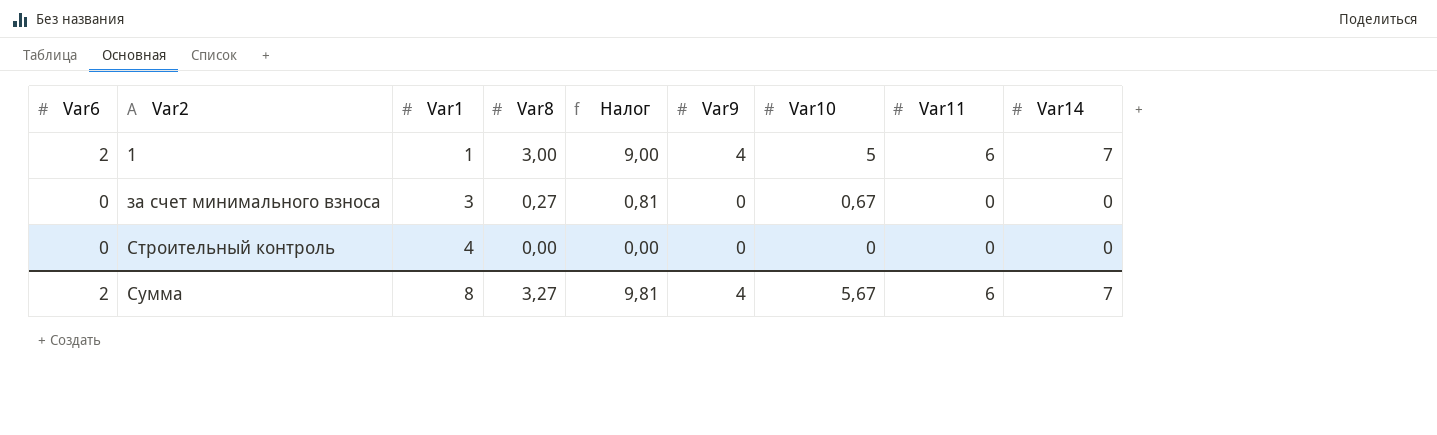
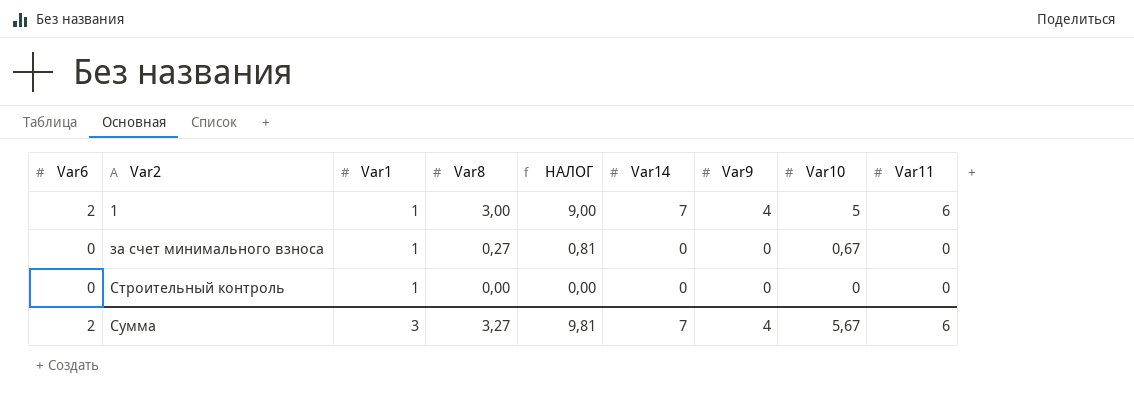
column name: Налог -> НАЛОГ
column Var14 | position: 9 -> 6
за счет минимального взноса | Var1: 3 -> 1
Строительный контроль | Var1: 4 -> 1
Сумма | Var1: 8 -> 3

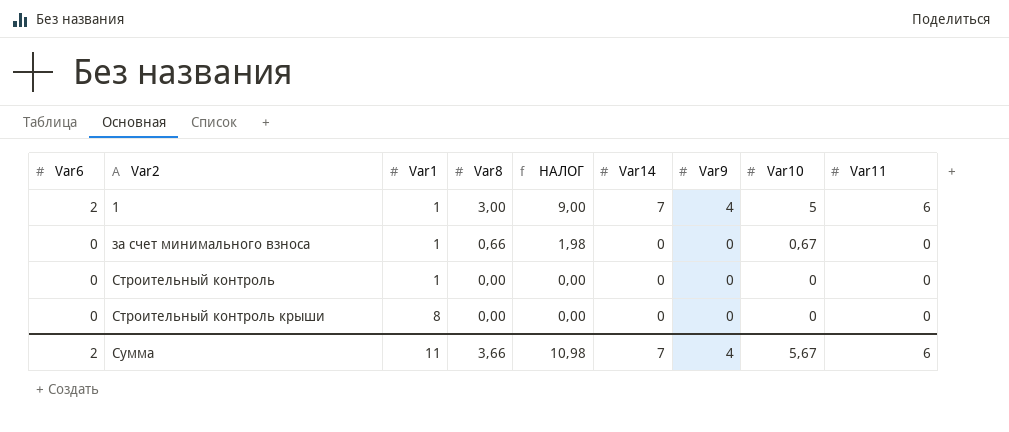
за счет минимального взноса | Var8: 0,27 -> 0,66
за счет минимального взноса | НАЛОГ: 0,81 -> 1,98
row Строительный контроль крыши: none -> 0 | 8 | 0,00 | 0,00 | 0 | 0 | 0 | 0
Сумма | Var1: 3 -> 11
Сумма | Var8: 3,27 -> 3,66
Сумма | НАЛОГ: 9,81 -> 10,98

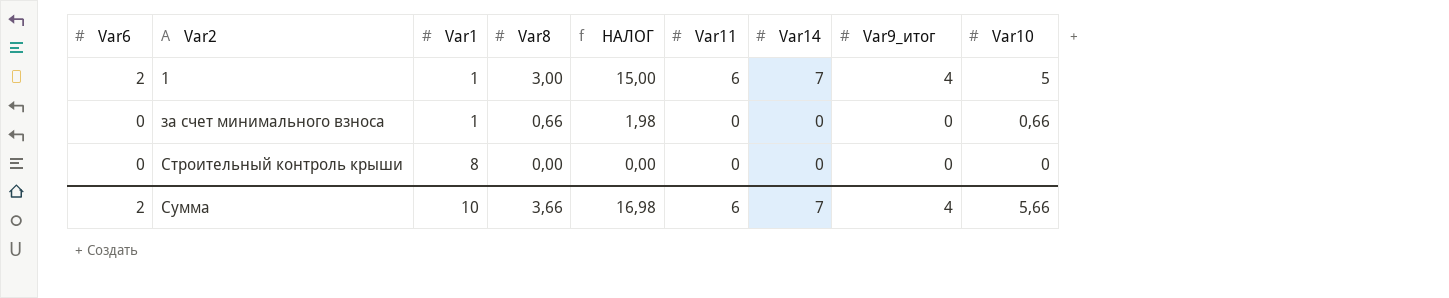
column НАЛОГ | formula: [Var8] * 3 -> [Var10] * 3
column Var11 | position: 9 -> 6
column name: Var9 -> Var9_итог
row Строительный контроль: 0 | 1 | 0,00 | 0,00 | 0 | 0 | 0 | 0 -> none
за счет минимального взноса | Var10: 0,67 -> 0,66
Сумма | Var1: 11 -> 10
Сумма | НАЛОГ: 10,98 -> 16,98
Сумма | Var10: 5,67 -> 5,66

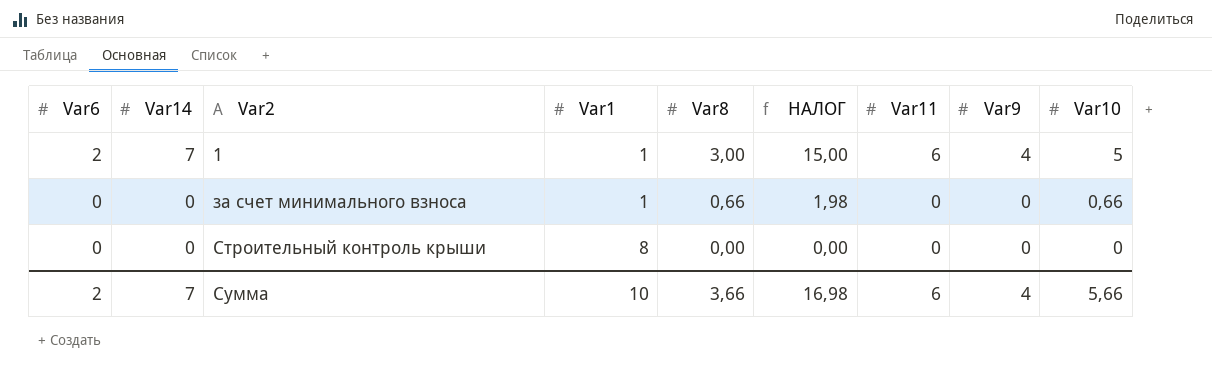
column Var14 | position: 7 -> 2
column name: Var9_итог -> Var9

